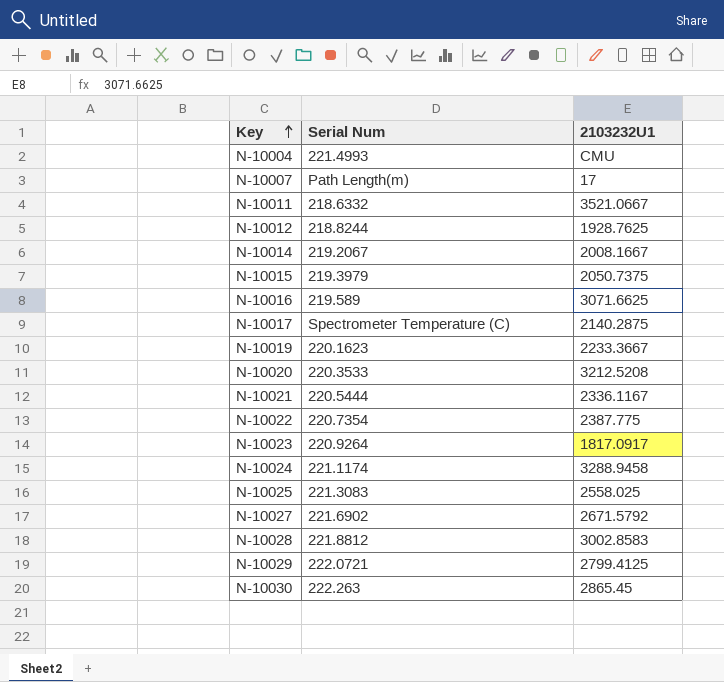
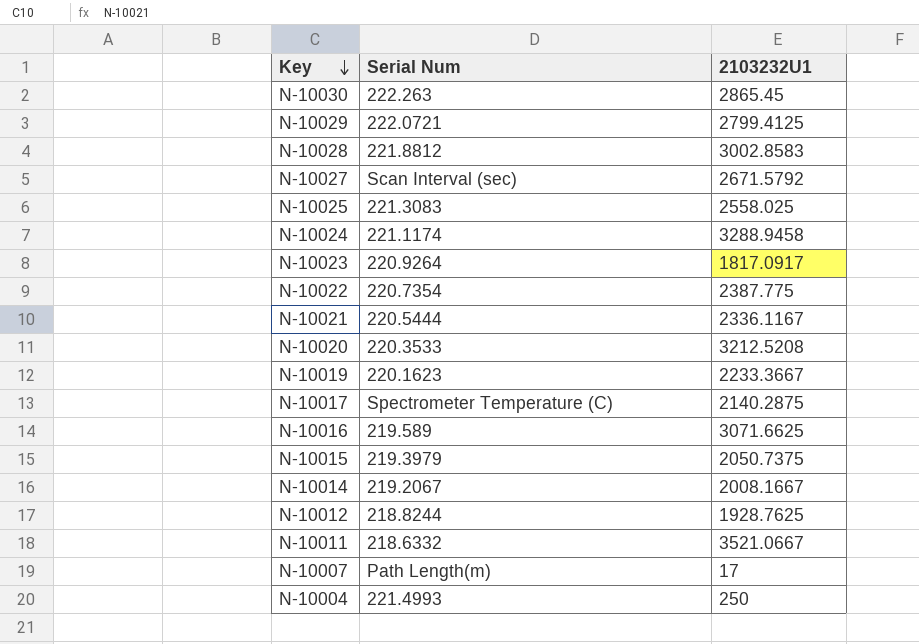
row order: Key ascending -> Key descending
N-10027 | Serial Num: 221.6902 -> Scan Interval (sec)
N-10004 | 2103232U1: CMU -> 250

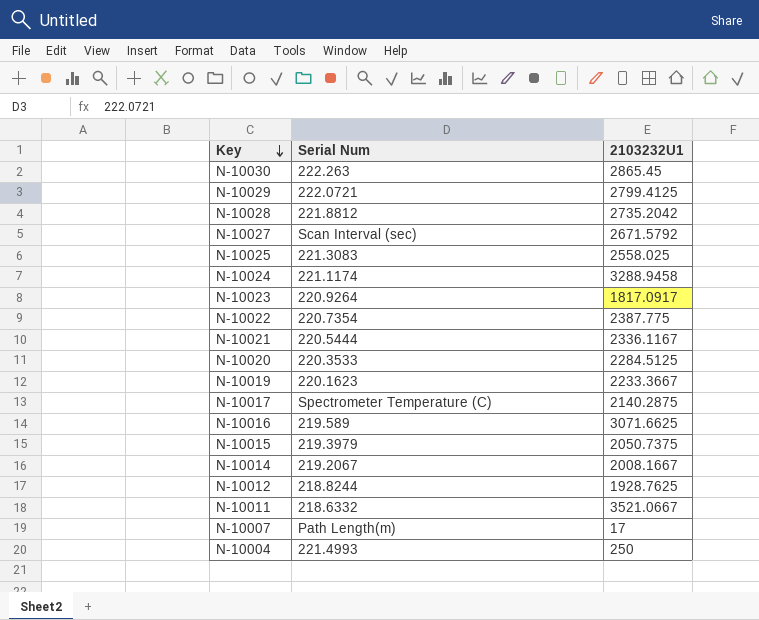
N-10028 | 2103232U1: 3002.8583 -> 2735.2042
N-10020 | 2103232U1: 3212.5208 -> 2284.5125

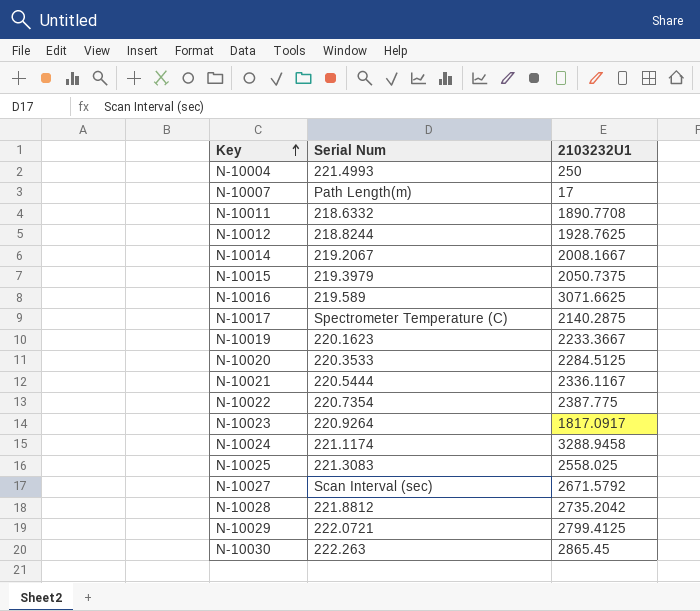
row order: Key descending -> Key ascending
N-10011 | 2103232U1: 3521.0667 -> 1890.7708

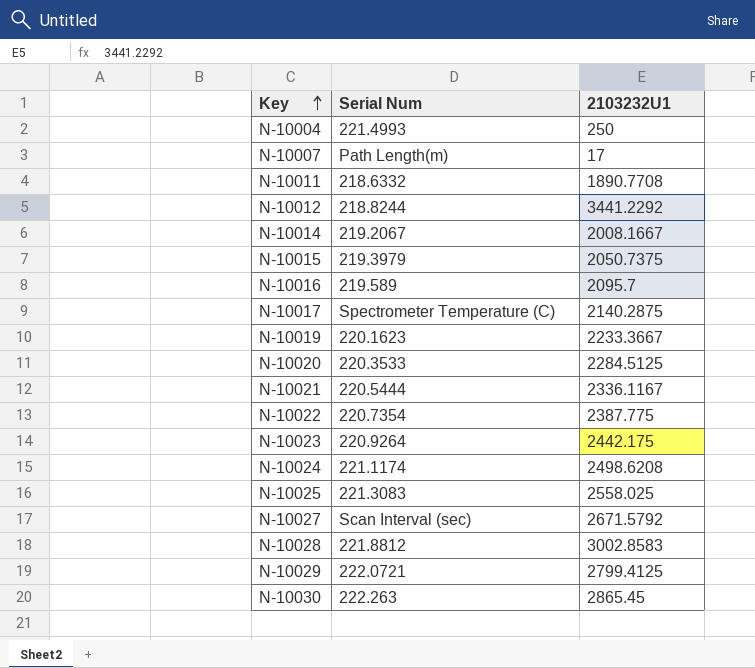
N-10012 | 2103232U1: 1928.7625 -> 3441.2292
N-10016 | 2103232U1: 3071.6625 -> 2095.7
N-10023 | 2103232U1: 1817.0917 -> 2442.175
N-10024 | 2103232U1: 3288.9458 -> 2498.6208
N-10028 | 2103232U1: 2735.2042 -> 3002.8583

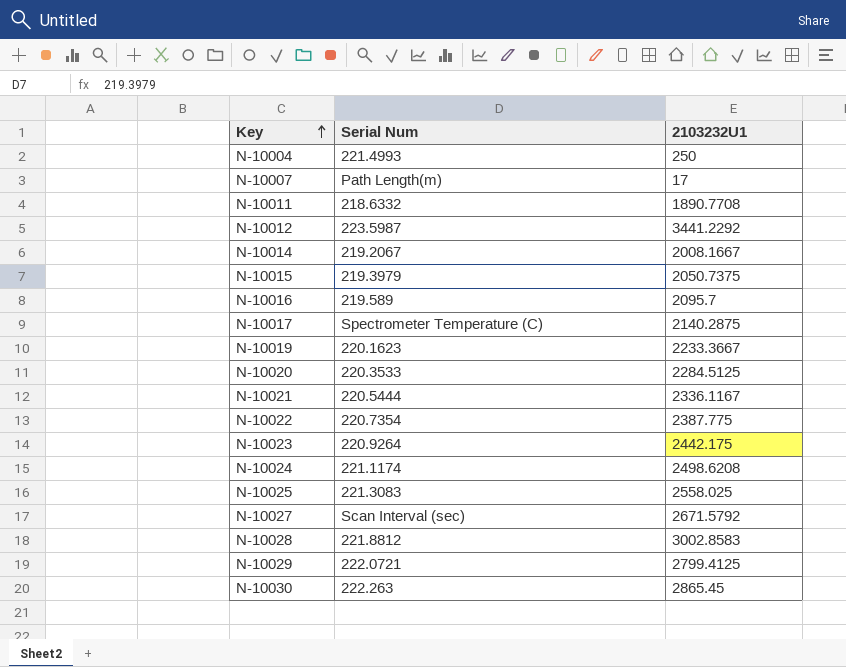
N-10012 | Serial Num: 218.8244 -> 223.5987

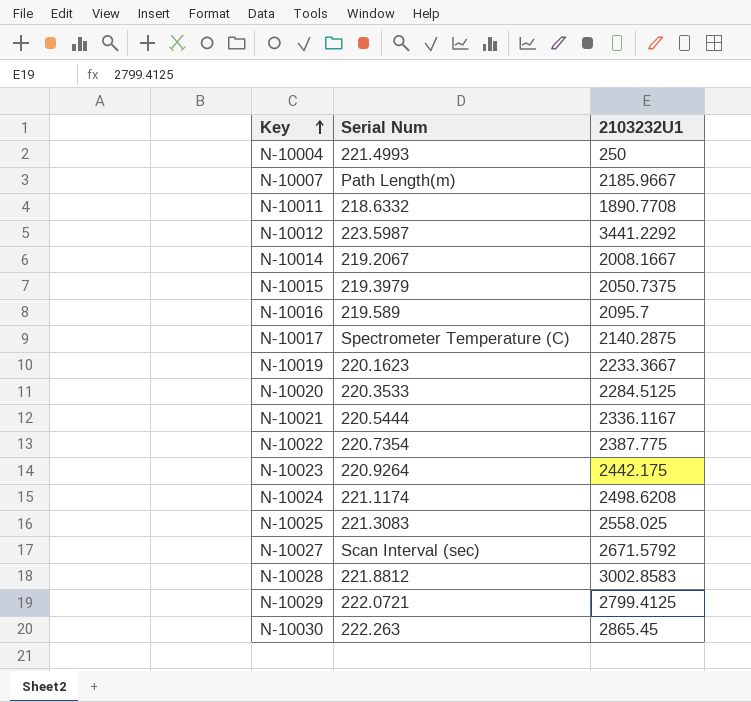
N-10007 | 2103232U1: 17 -> 2185.9667

